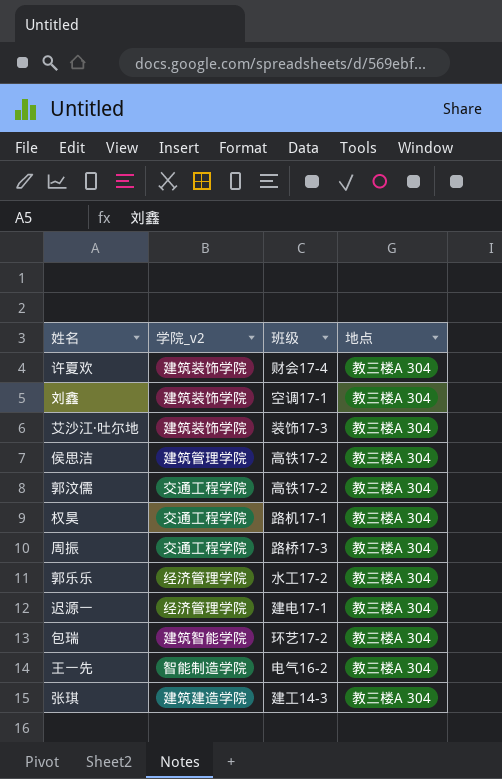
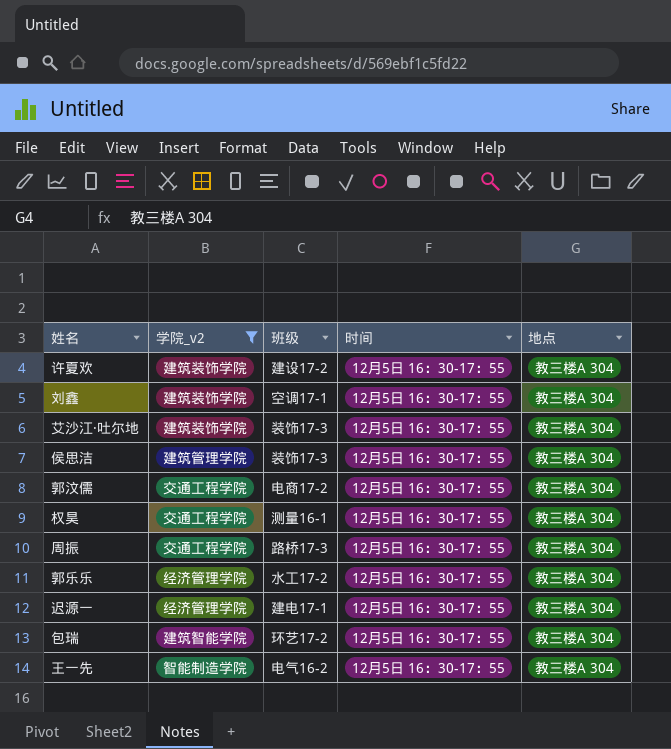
filter: none -> 学院_v2 != 建筑建造学院
column 时间 | position: none -> 4
许夏欢 | 班级: 财会17-4 -> 建设17-2
侯思洁 | 班级: 高铁17-2 -> 装饰17-3
郭汶儒 | 班级: 高铁17-2 -> 电商17-2
权昊 | 班级: 路机17-1 -> 测量16-1

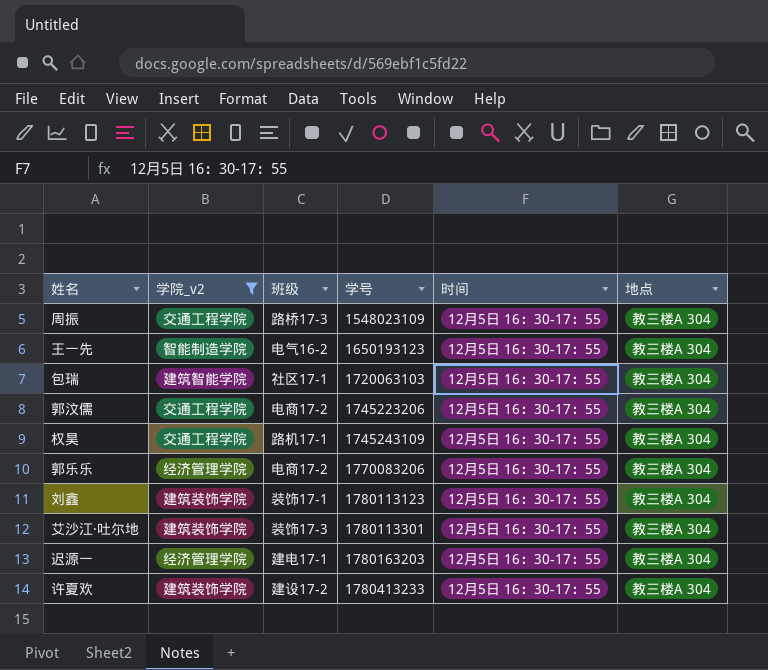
row order: none -> 学号 ascending
column 学号 | position: none -> 4
row 侯思洁: 建筑管理学院 | 装饰17-3 | 12月5日 16：30-17：55 | 教三楼A 304 -> none
包瑞 | 班级: 环艺17-2 -> 社区17-1
权昊 | 班级: 测量16-1 -> 路机17-1
郭乐乐 | 班级: 水工17-2 -> 电商17-2
刘鑫 | 班级: 空调17-1 -> 装饰17-1

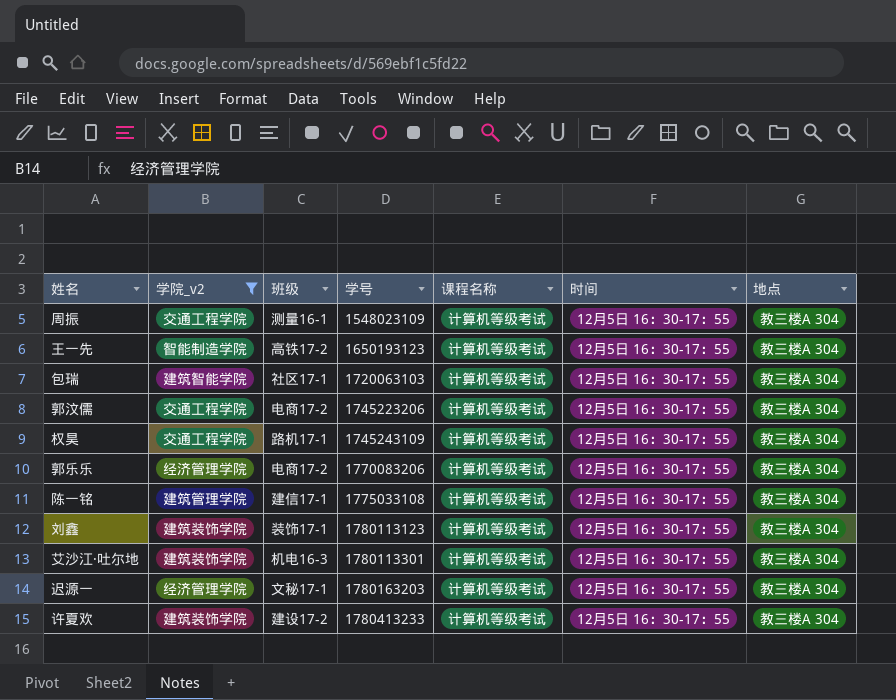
column 课程名称 | position: none -> 5
周振 | 班级: 路桥17-3 -> 测量16-1
王一先 | 班级: 电气16-2 -> 高铁17-2
row 陈一铭: none -> 建筑管理学院 | 建信17-1 | 1775033108 | 计算机等级考试 | 12月5日 16：30-17：55 | 教三楼A 304
艾沙江·吐尔地 | 班级: 装饰17-3 -> 机电16-3
迟源一 | 班级: 建电17-1 -> 文秘17-1

